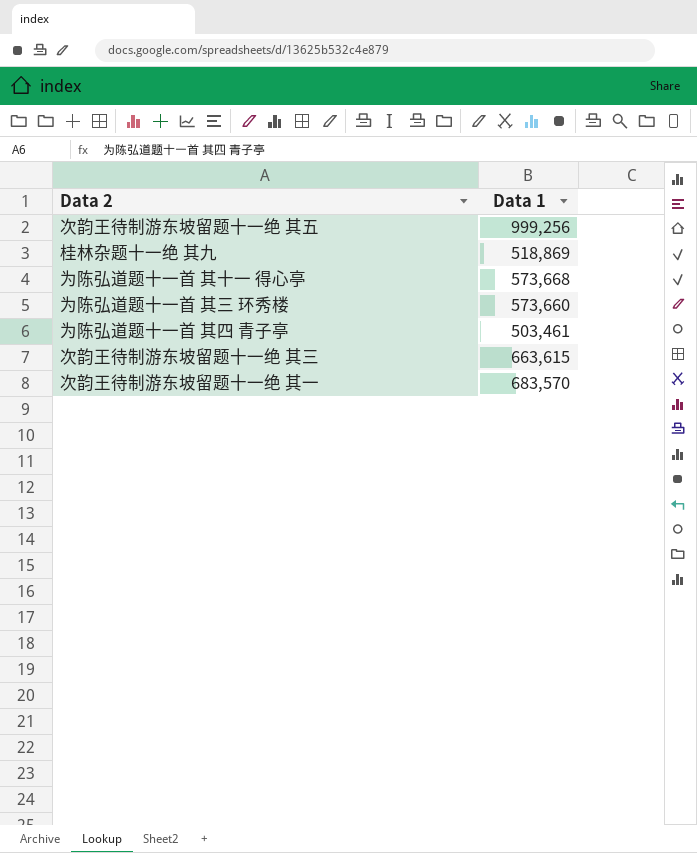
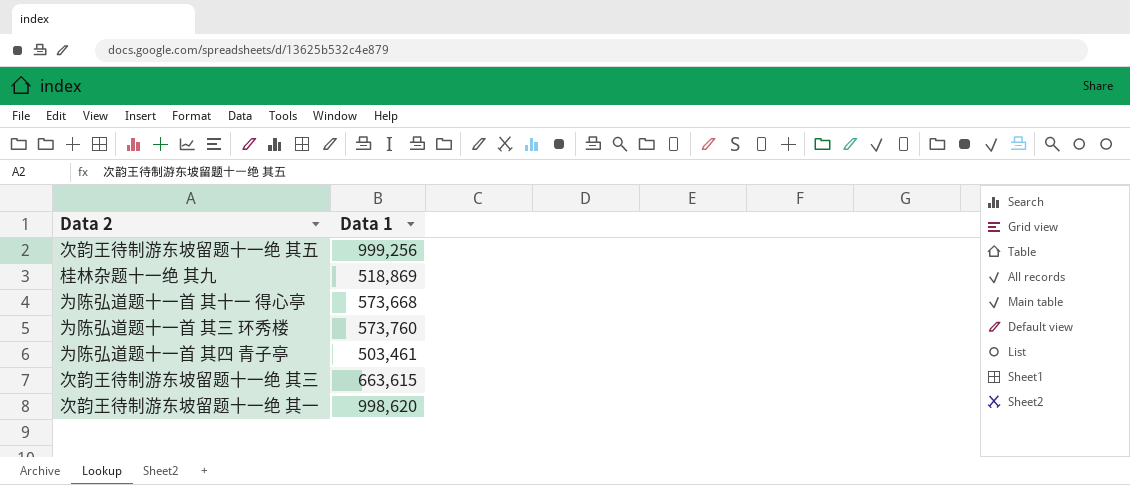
为陈弘道题十一首 其三 环秀楼 | Data 1: 573,660 -> 573,760
次韵王待制游东坡留题十一绝 其一 | Data 1: 683,570 -> 998,620

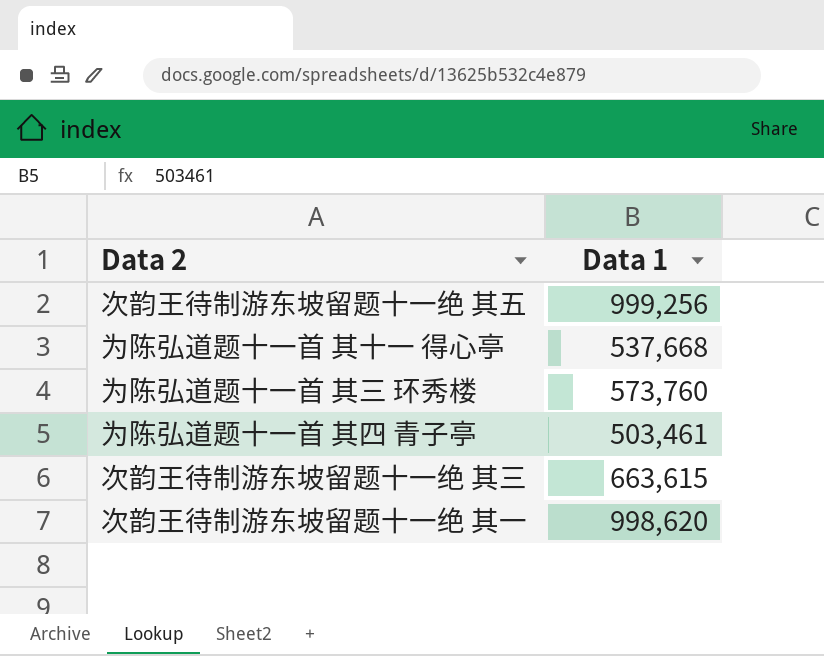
row 桂林杂题十一绝 其九: 518,869 -> none
为陈弘道题十一首 其十一 得心亭 | Data 1: 573,668 -> 537,668

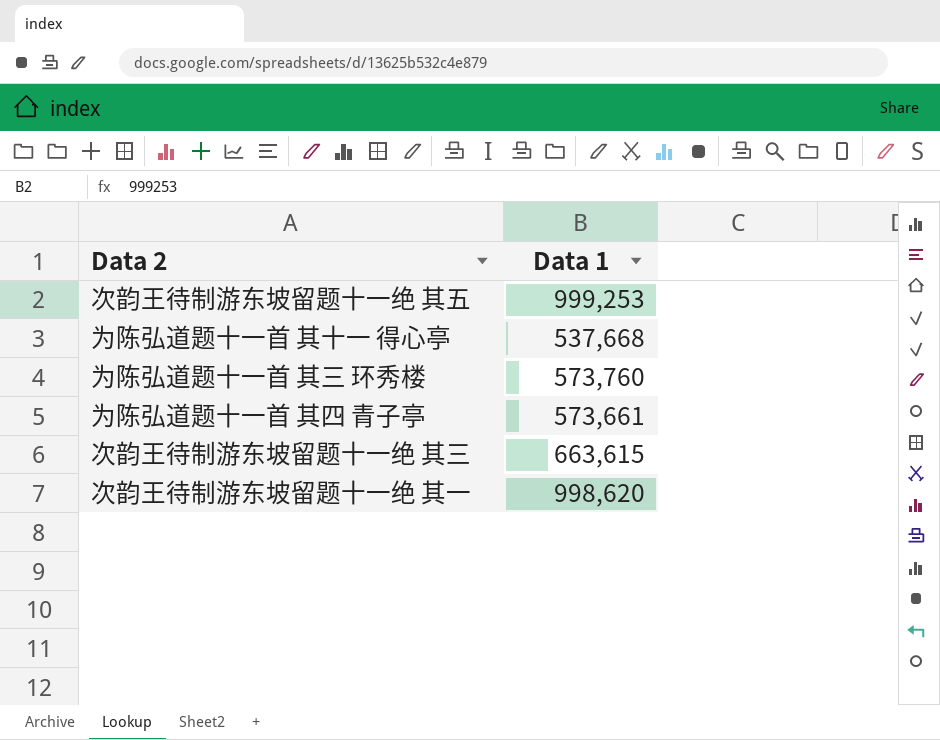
次韵王待制游东坡留题十一绝 其五 | Data 1: 999,256 -> 999,253
为陈弘道题十一首 其四 青子亭 | Data 1: 503,461 -> 573,661

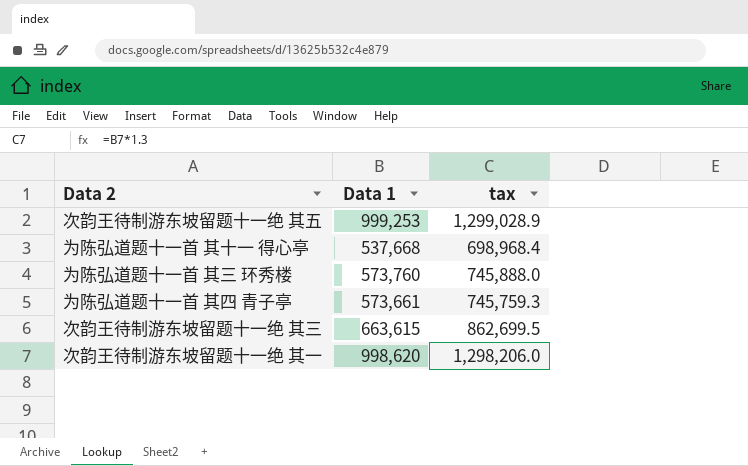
column tax | formula: none -> [Data 1] * 1.3

